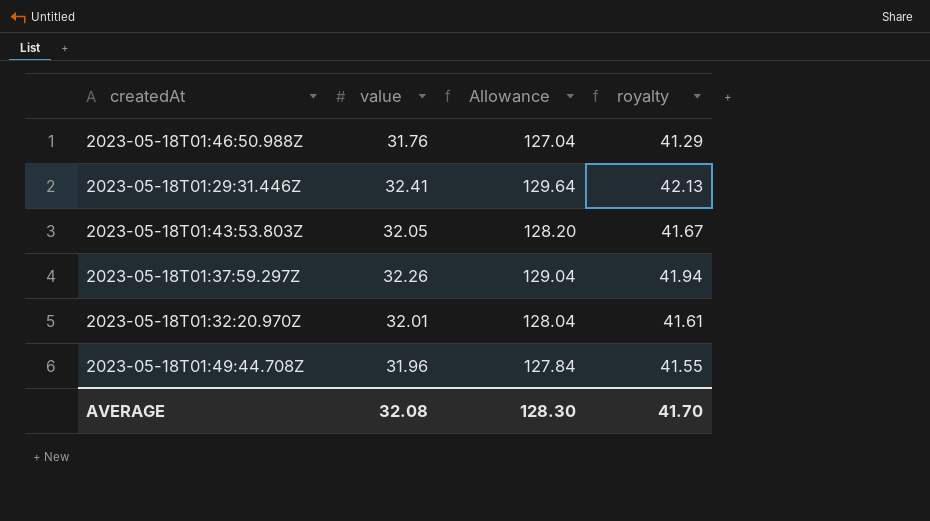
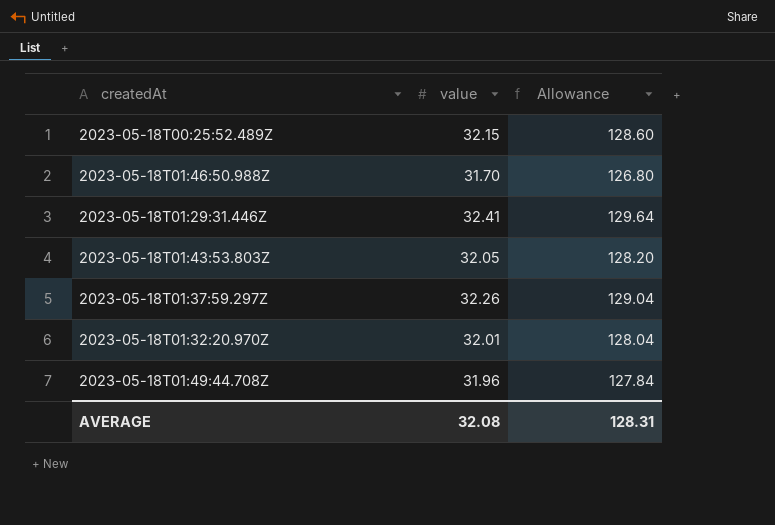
column royalty | formula: [value] * 1.3 -> none
row 2023-05-18T00:25:52.489Z: none -> 32.15 | 128.60
2023-05-18T01:46:50.988Z | value: 31.76 -> 31.70
2023-05-18T01:46:50.988Z | Allowance: 127.04 -> 126.80
AVERAGE | Allowance: 128.30 -> 128.31

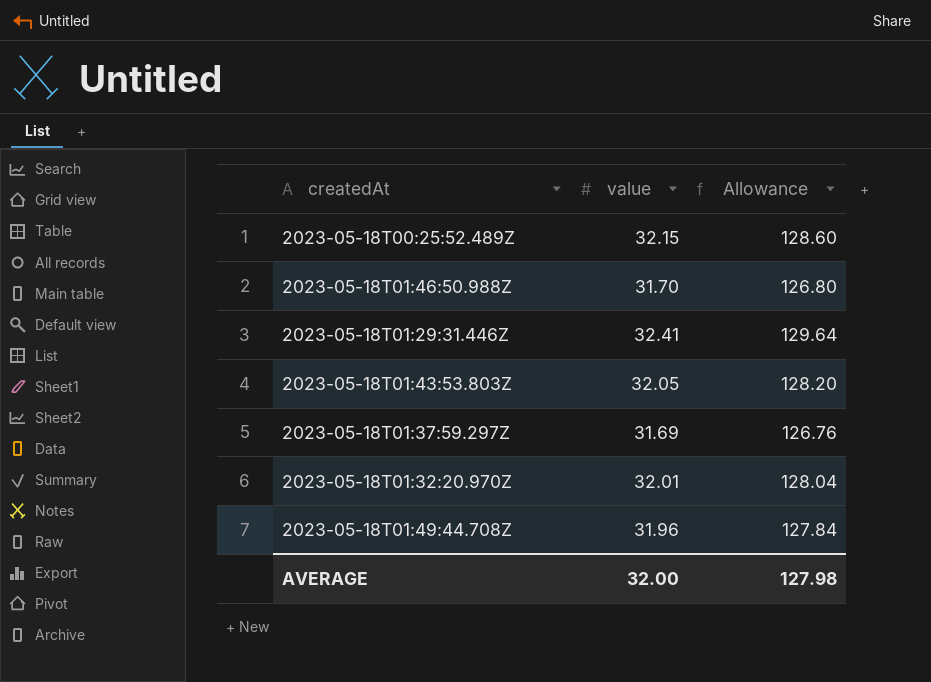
2023-05-18T01:37:59.297Z | value: 32.26 -> 31.69
2023-05-18T01:37:59.297Z | Allowance: 129.04 -> 126.76
AVERAGE | value: 32.08 -> 32.00
AVERAGE | Allowance: 128.31 -> 127.98

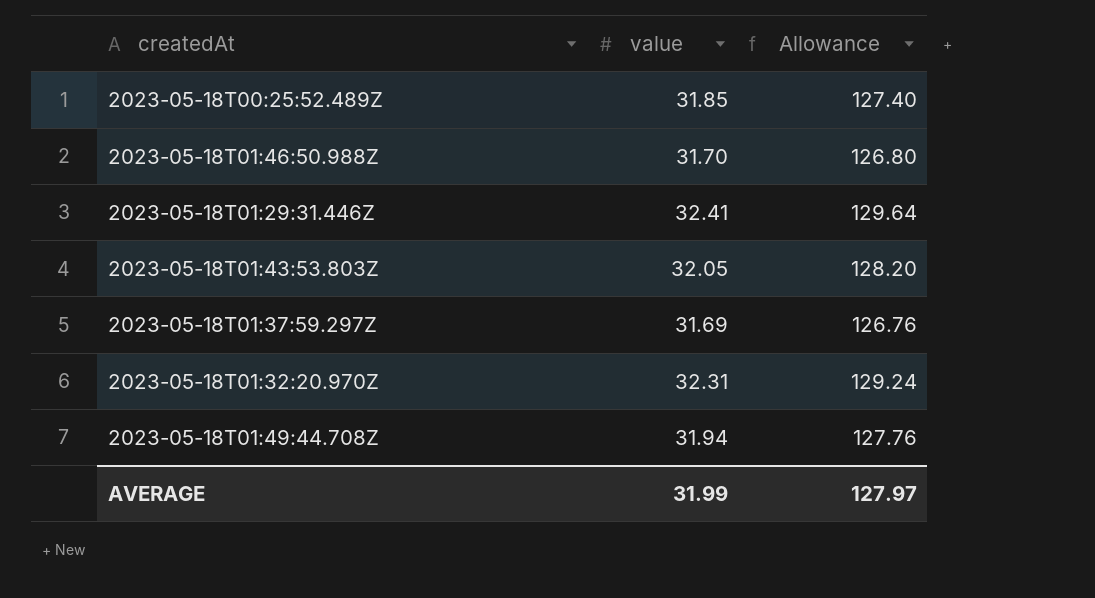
2023-05-18T00:25:52.489Z | value: 32.15 -> 31.85
2023-05-18T00:25:52.489Z | Allowance: 128.60 -> 127.40
2023-05-18T01:32:20.970Z | value: 32.01 -> 32.31
2023-05-18T01:32:20.970Z | Allowance: 128.04 -> 129.24
2023-05-18T01:49:44.708Z | value: 31.96 -> 31.94
2023-05-18T01:49:44.708Z | Allowance: 127.84 -> 127.76
AVERAGE | value: 32.00 -> 31.99
AVERAGE | Allowance: 127.98 -> 127.97

